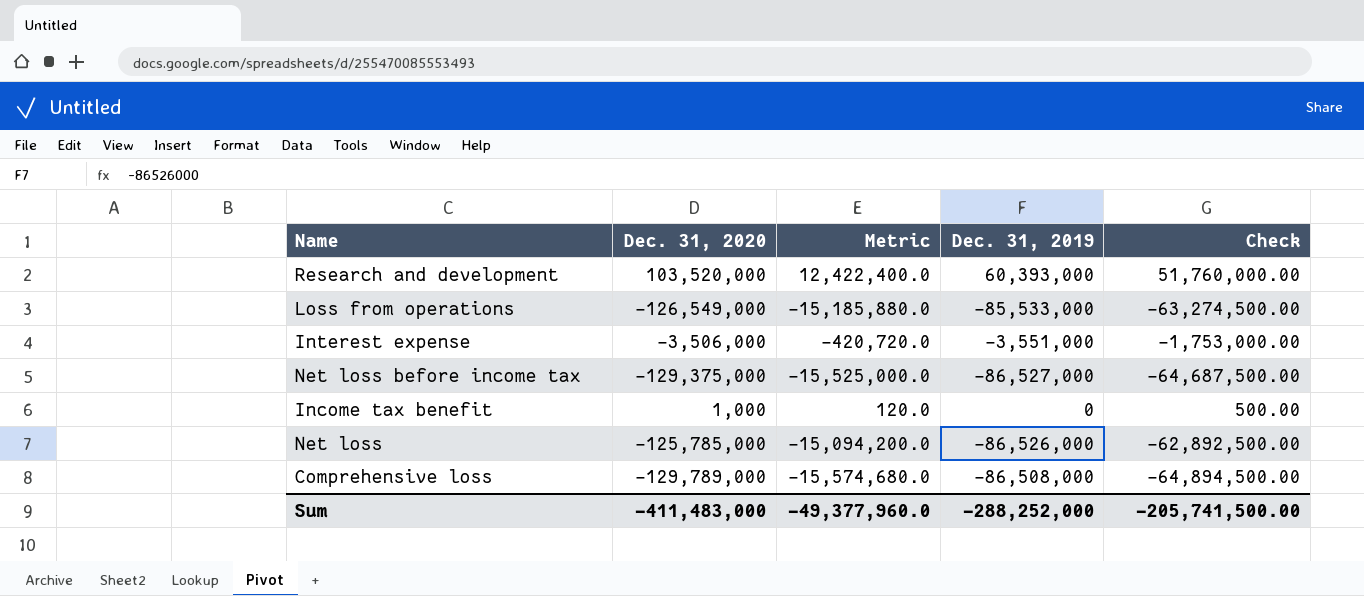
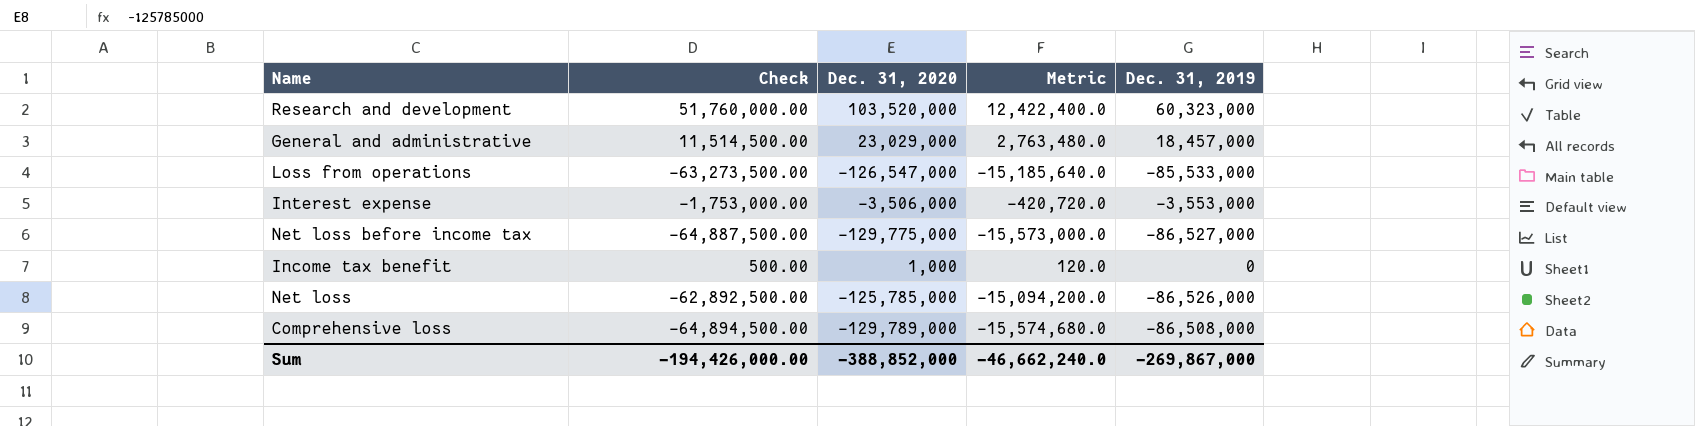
column Check | position: 5 -> 2
Research and development | Dec. 31, 2019: 60,393,000 -> 60,323,000
row General and administrative: none -> 11,514,500.00 | 23,029,000 | 2,763,480.0 | 18,457,000
Loss from operations | Check: -63,274,500.00 -> -63,273,500.00
Loss from operations | Dec. 31, 2020: -126,549,000 -> -126,547,000
Loss from operations | Metric: -15,185,880.0 -> -15,185,640.0
Interest expense | Dec. 31, 2019: -3,551,000 -> -3,553,000
Net loss before income tax | Check: -64,687,500.00 -> -64,887,500.00
Net loss before income tax | Dec. 31, 2020: -129,375,000 -> -129,775,000
Net loss before income tax | Metric: -15,525,000.0 -> -15,573,000.0
Sum | Check: -205,741,500.00 -> -194,426,000.00
Sum | Dec. 31, 2020: -411,483,000 -> -388,852,000
Sum | Metric: -49,377,960.0 -> -46,662,240.0
Sum | Dec. 31, 2019: -288,252,000 -> -269,867,000

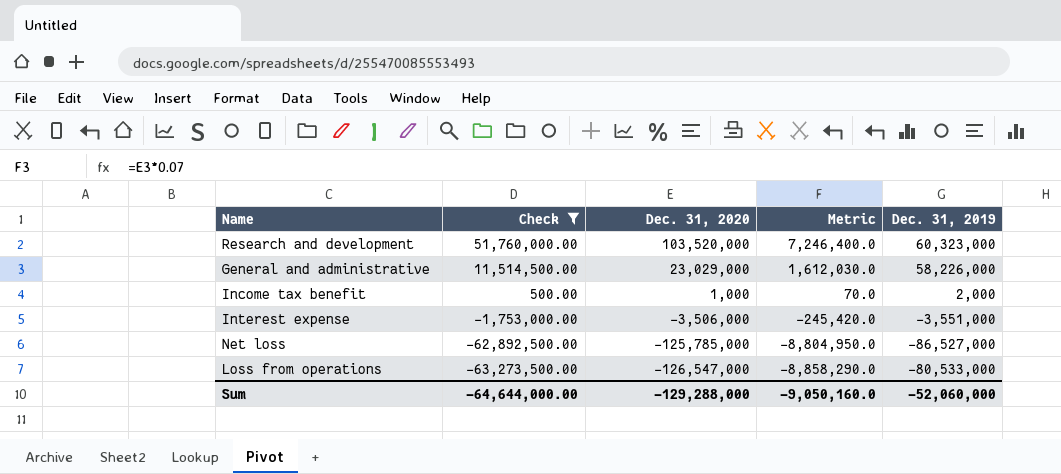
filter: none -> Check >= -63,273,500.00
row order: none -> Check descending
column Metric | formula: [Dec. 31, 2020] * 0.12 -> [Dec. 31, 2020] * 0.07
General and administrative | Dec. 31, 2019: 18,457,000 -> 58,226,000
Income tax benefit | Dec. 31, 2019: 0 -> 2,000
Interest expense | Dec. 31, 2019: -3,553,000 -> -3,551,000
Net loss | Dec. 31, 2019: -86,526,000 -> -86,527,000
Loss from operations | Dec. 31, 2019: -85,533,000 -> -80,533,000
Sum | Check: -194,426,000.00 -> -64,644,000.00
Sum | Dec. 31, 2020: -388,852,000 -> -129,288,000
Sum | Metric: -46,662,240.0 -> -9,050,160.0
Sum | Dec. 31, 2019: -269,867,000 -> -52,060,000

